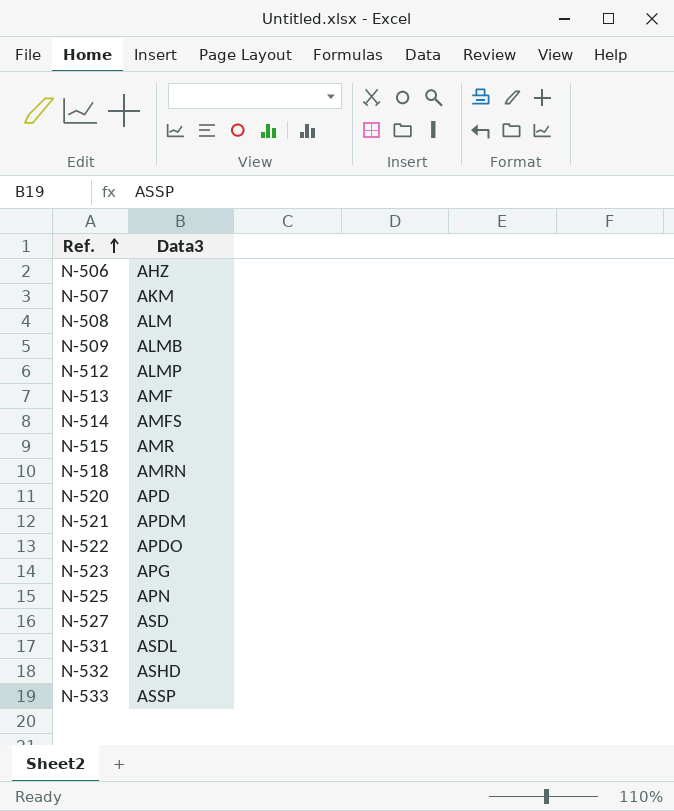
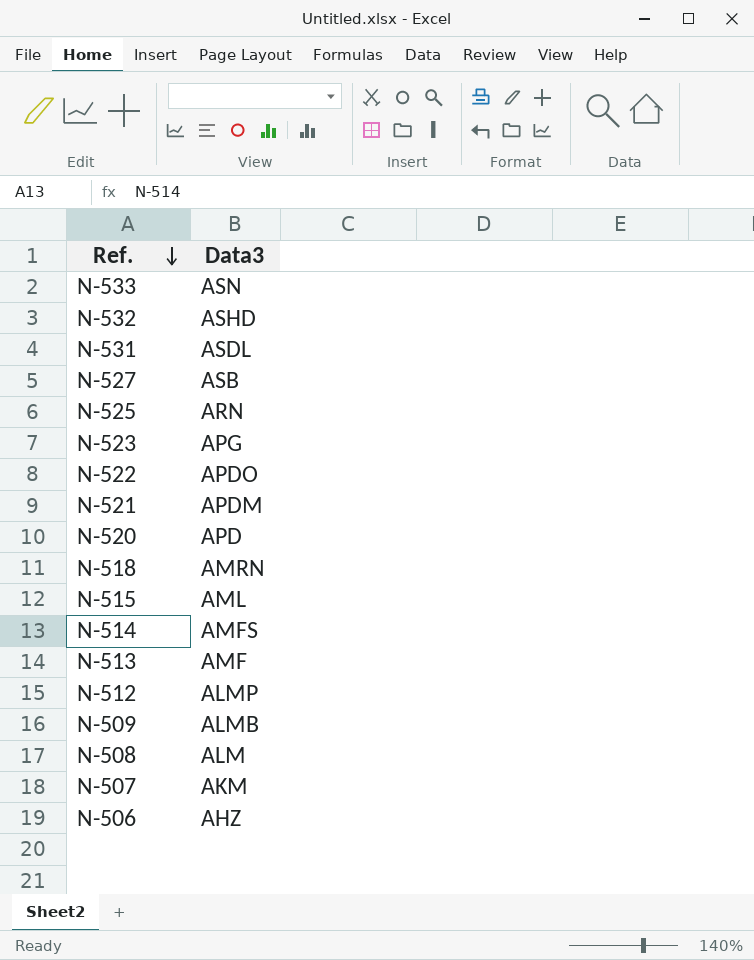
row order: Ref. ascending -> Ref. descending
N-533 | Data3: ASSP -> ASN
N-527 | Data3: ASD -> ASB
N-525 | Data3: APN -> ARN
N-515 | Data3: AMR -> AML

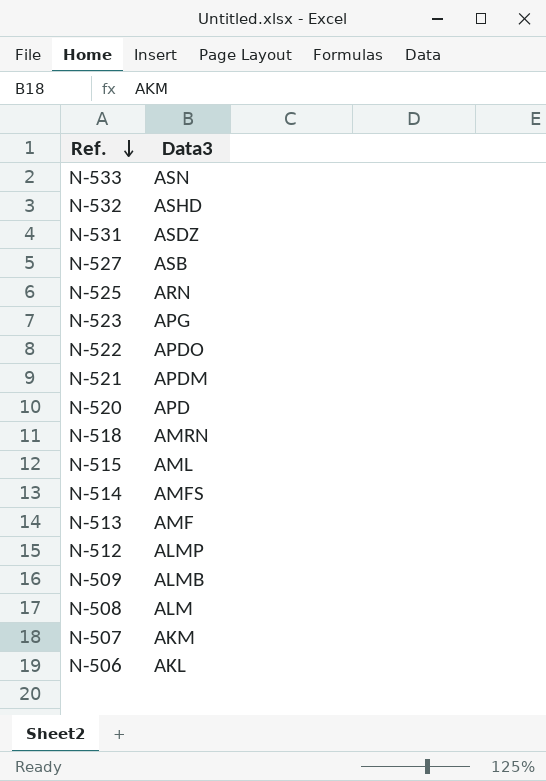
N-531 | Data3: ASDL -> ASDZ
N-506 | Data3: AHZ -> AKL

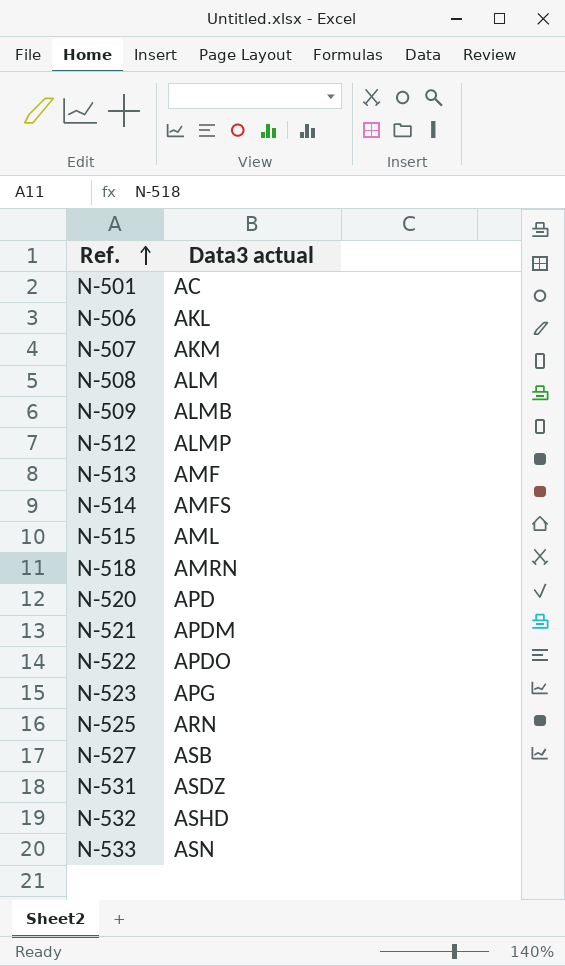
row order: Ref. descending -> Ref. ascending
column name: Data3 -> Data3 actual
row N-501: none -> AC

